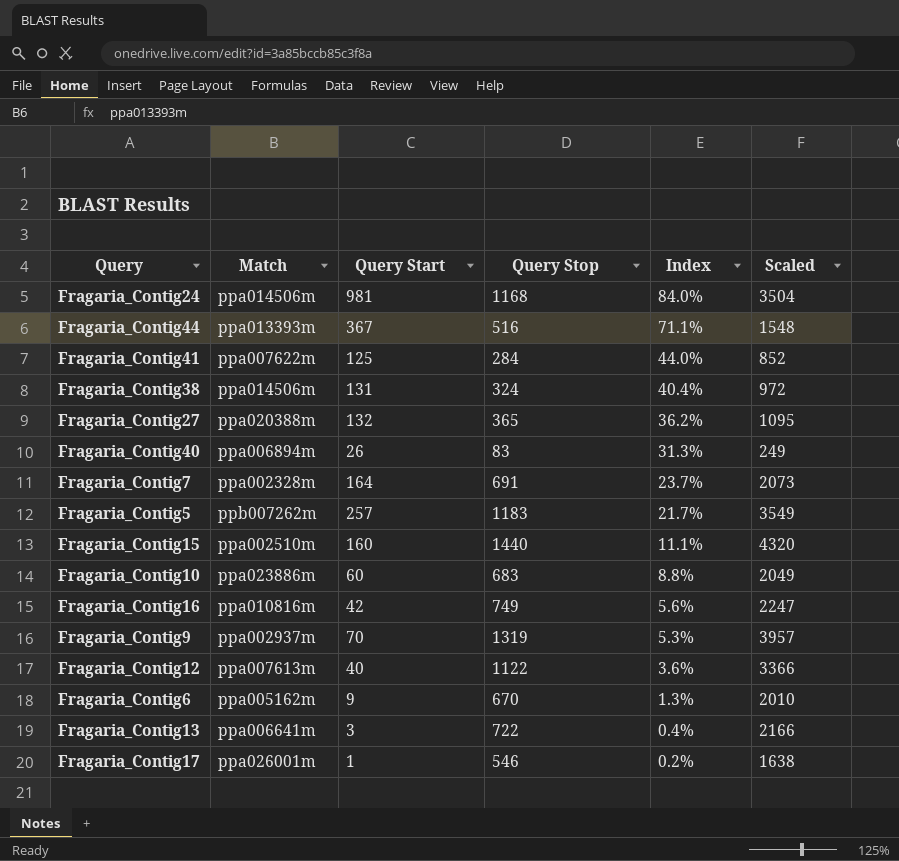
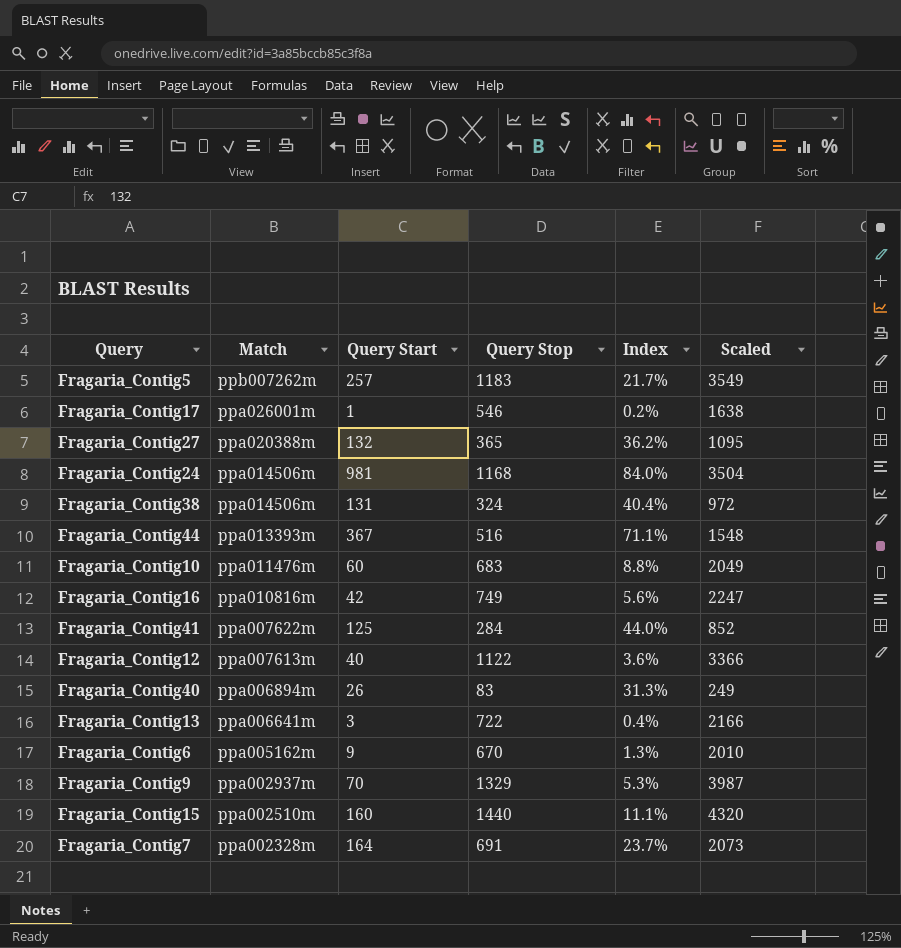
row order: Index descending -> Match descending
Fragaria_Contig10 | Match: ppa023886m -> ppa011476m
Fragaria_Contig9 | Query Stop: 1319 -> 1329
Fragaria_Contig9 | Scaled: 3957 -> 3987

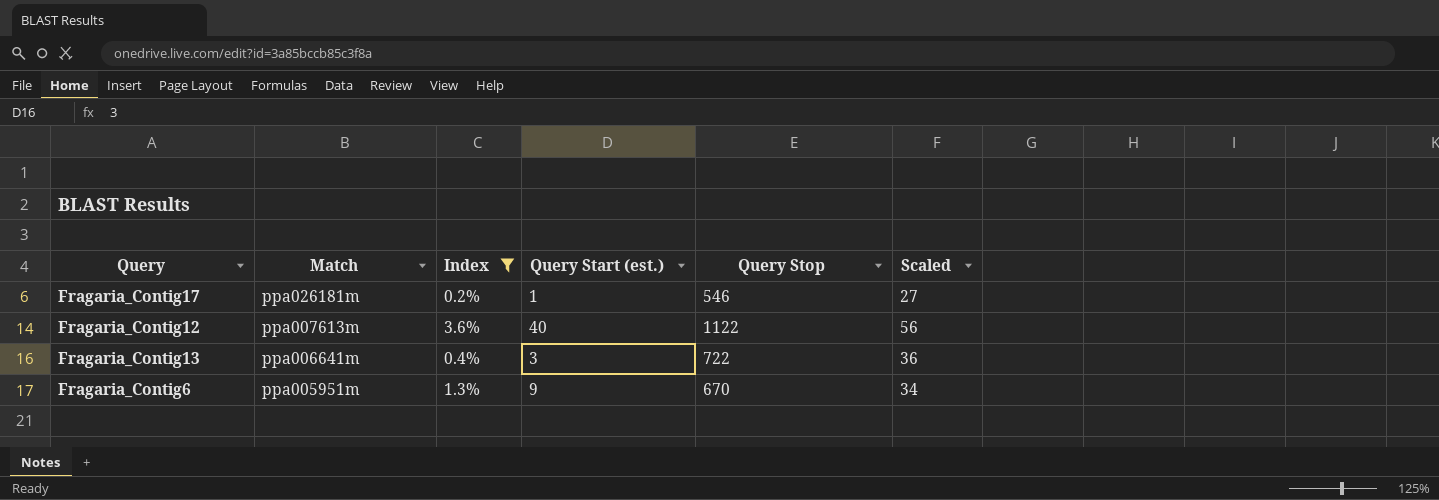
filter: none -> Index <= 3.6%
column Index | position: 5 -> 3
column name: Query Start -> Query Start (est.)
column Scaled | formula: [Query Stop] * 3 -> [Query Stop] * 0.05
Fragaria_Contig17 | Match: ppa026001m -> ppa026181m
Fragaria_Contig6 | Match: ppa005162m -> ppa005951m

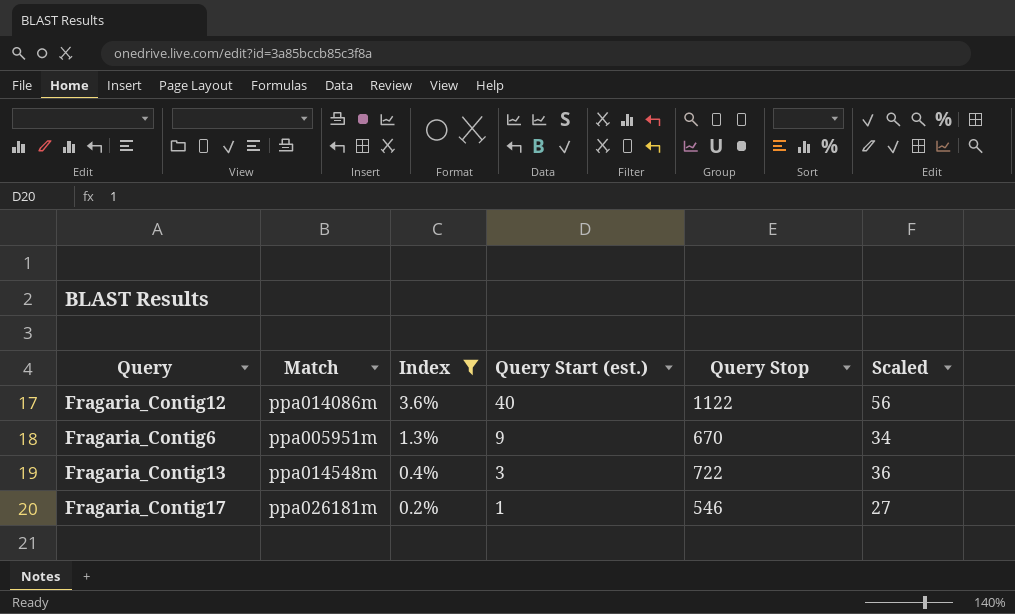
row order: Match descending -> Index descending
Fragaria_Contig12 | Match: ppa007613m -> ppa014086m
Fragaria_Contig13 | Match: ppa006641m -> ppa014548m

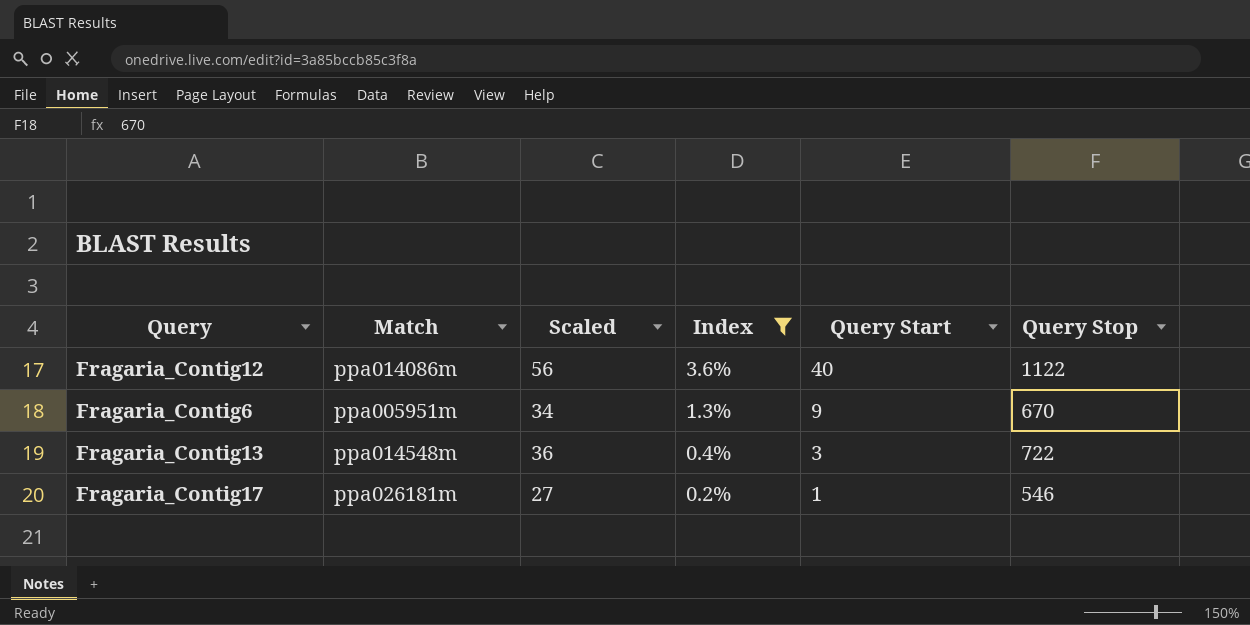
column Scaled | position: 6 -> 3
column name: Query Start (est.) -> Query Start

